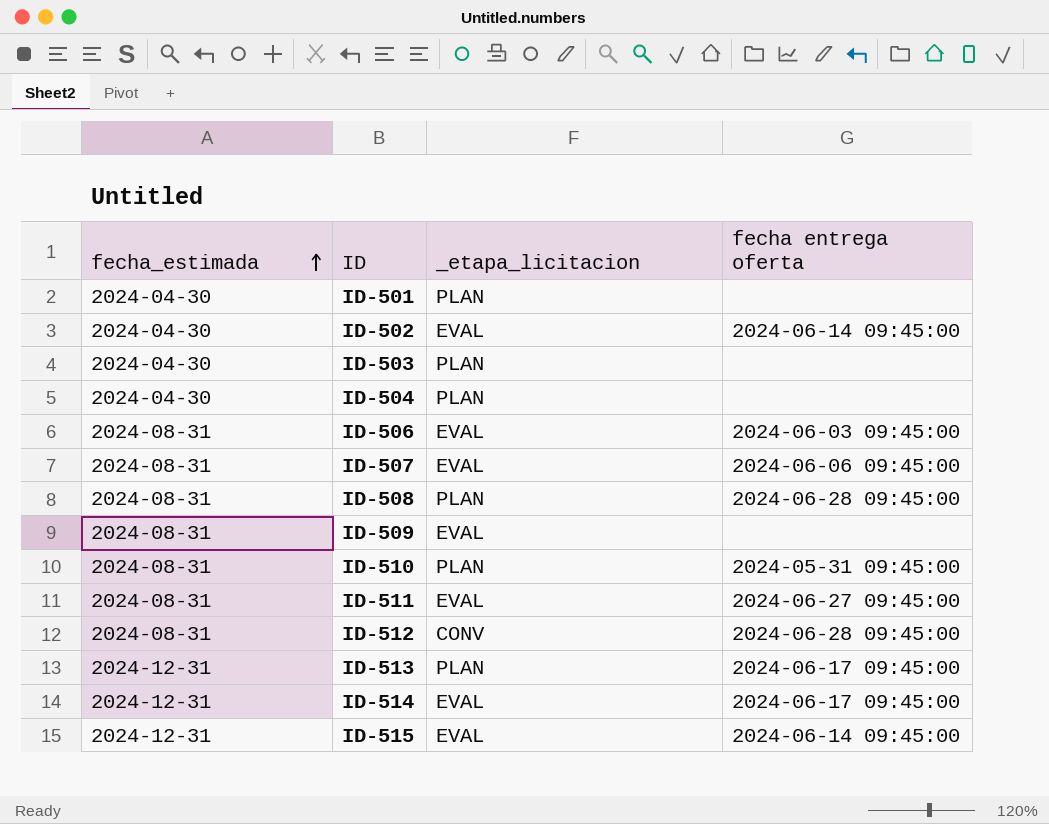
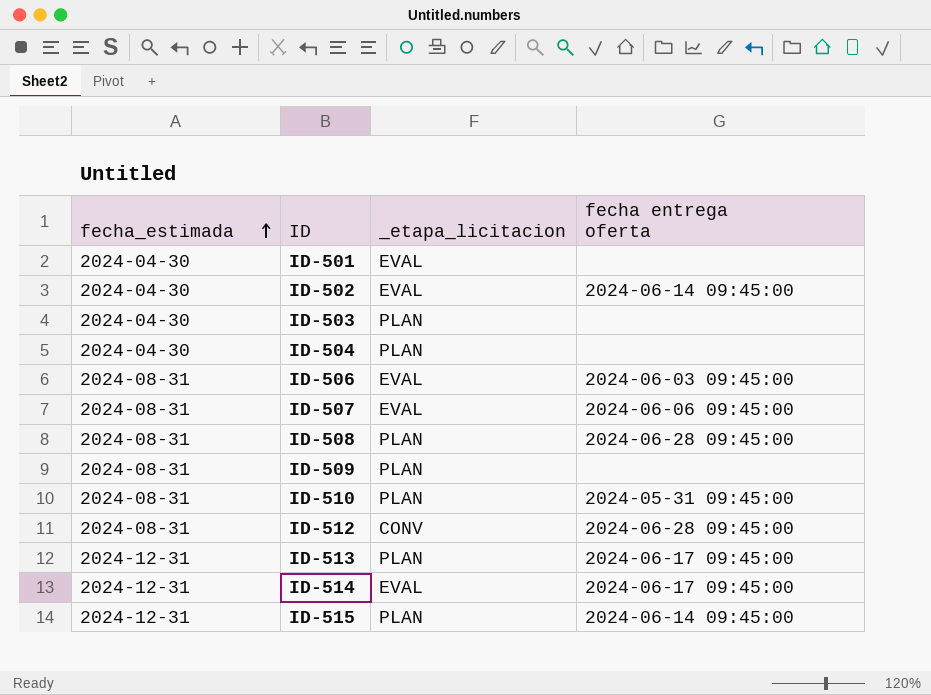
row ID-511: 2024-08-31 | EVAL | 2024-06-27 09:45:00 -> none
ID-501 | _etapa_licitacion: PLAN -> EVAL
ID-509 | _etapa_licitacion: EVAL -> PLAN
ID-515 | _etapa_licitacion: EVAL -> PLAN

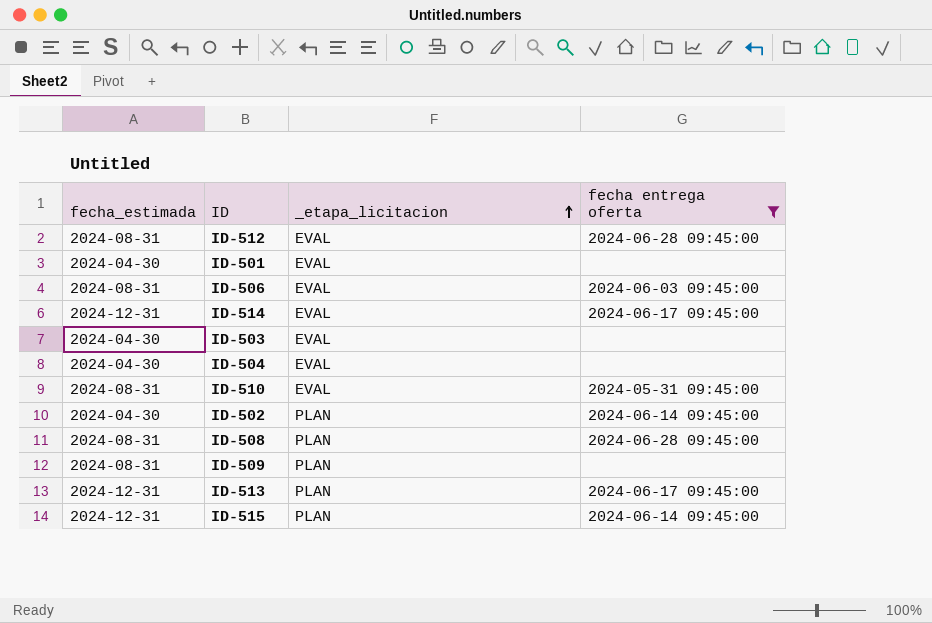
filter: none -> fecha entrega oferta != 2024-06-06 09:45:00
row order: fecha_estimada ascending -> _etapa_licitacion ascending
ID-512 | _etapa_licitacion: CONV -> EVAL
ID-503 | _etapa_licitacion: PLAN -> EVAL
ID-504 | _etapa_licitacion: PLAN -> EVAL
ID-510 | _etapa_licitacion: PLAN -> EVAL
ID-502 | _etapa_licitacion: EVAL -> PLAN

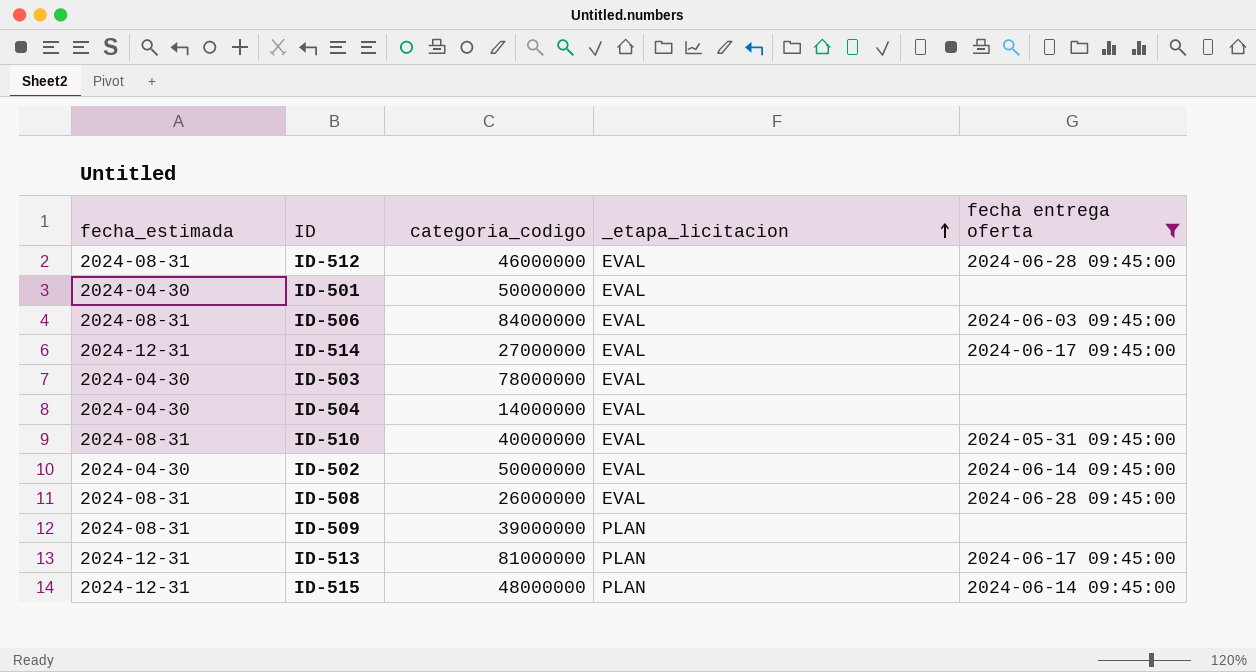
column categoria_codigo | position: none -> 3
ID-502 | _etapa_licitacion: PLAN -> EVAL
ID-508 | _etapa_licitacion: PLAN -> EVAL

